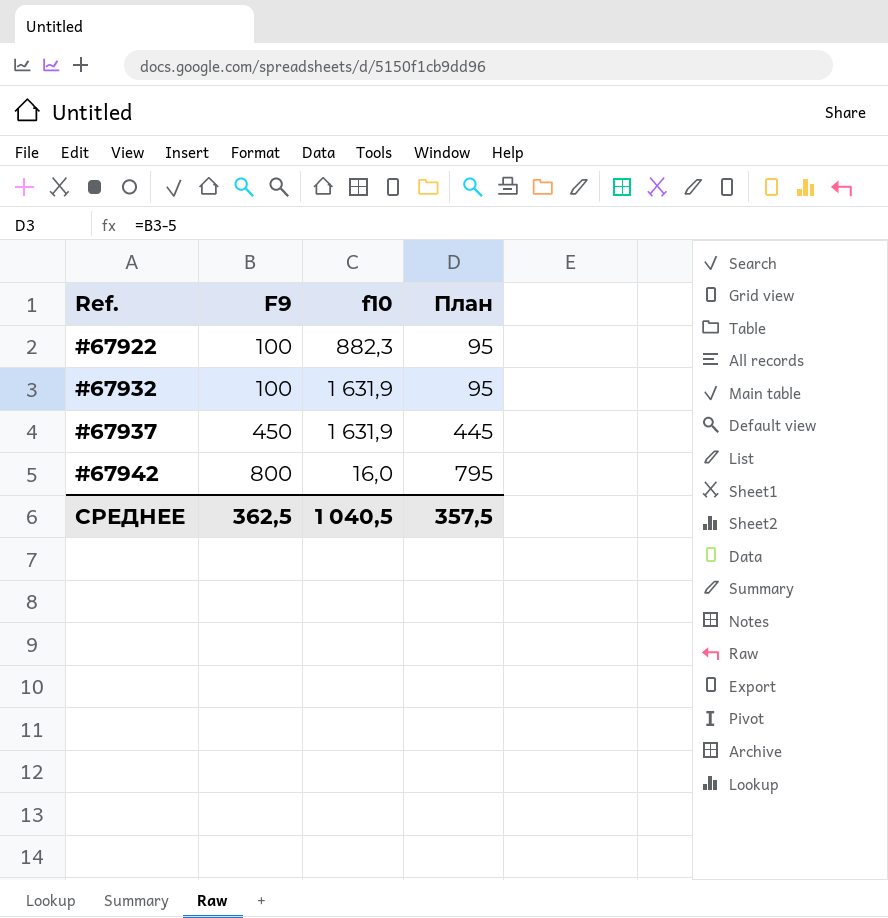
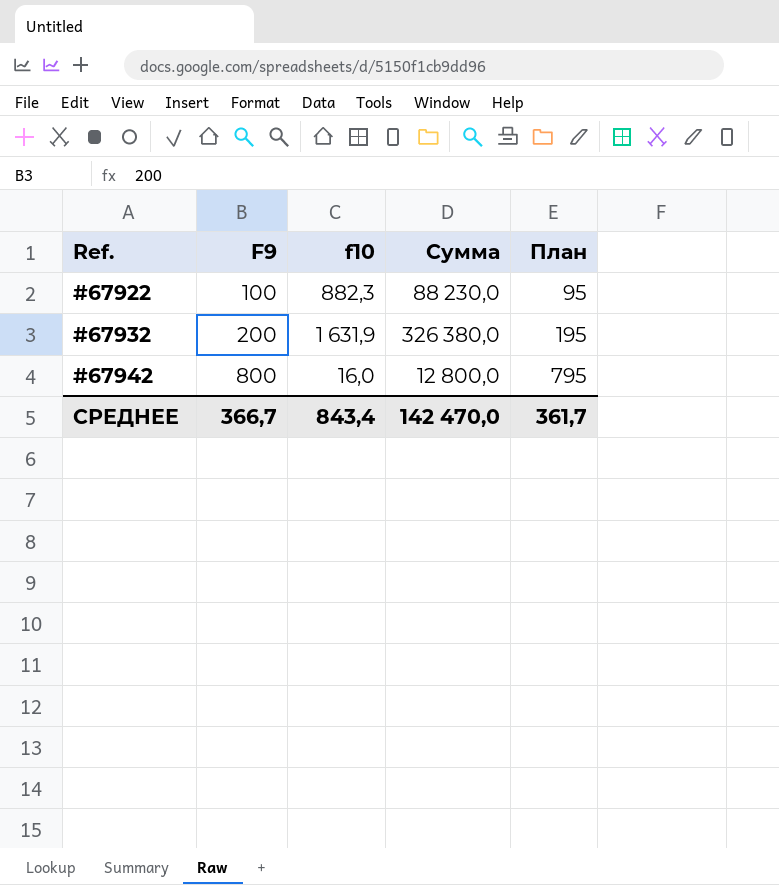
column Сумма | formula: none -> [F9] * [f10]
row #67937: 450 | 1 631,9 | 445 -> none
#67932 | F9: 100 -> 200
#67932 | План: 95 -> 195
СРЕДНЕЕ | F9: 362,5 -> 366,7
СРЕДНЕЕ | f10: 1 040,5 -> 843,4
СРЕДНЕЕ | План: 357,5 -> 361,7

